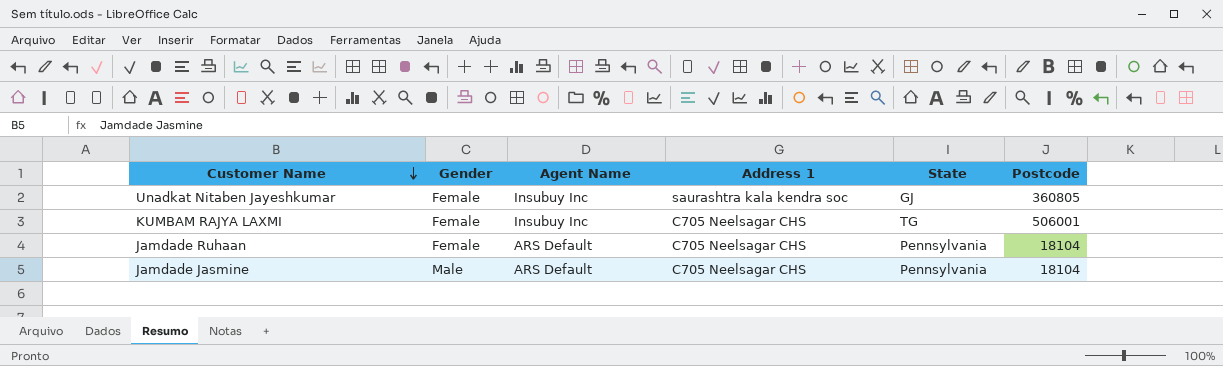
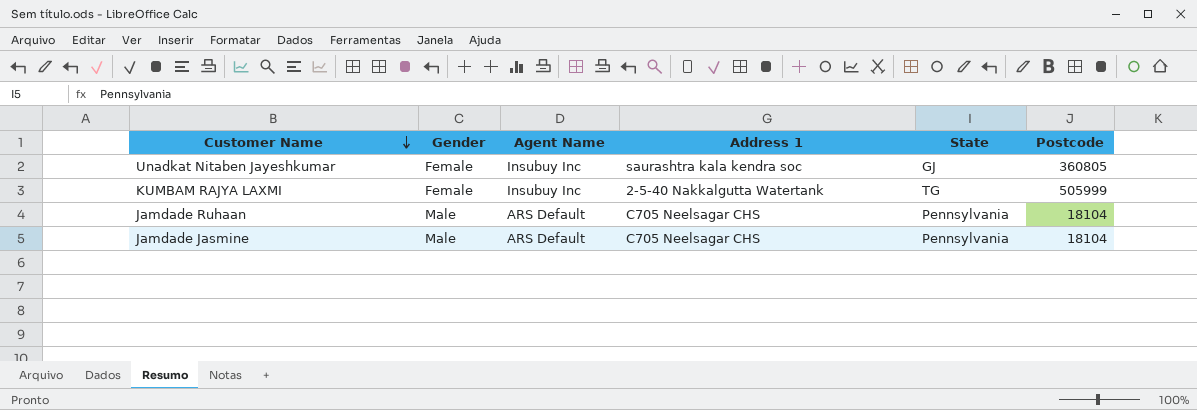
KUMBAM RAJYA LAXMI | Address 1: C705 Neelsagar CHS -> 2-5-40 Nakkalgutta Watertank
KUMBAM RAJYA LAXMI | Postcode: 506001 -> 505999
Jamdade Ruhaan | Gender: Female -> Male

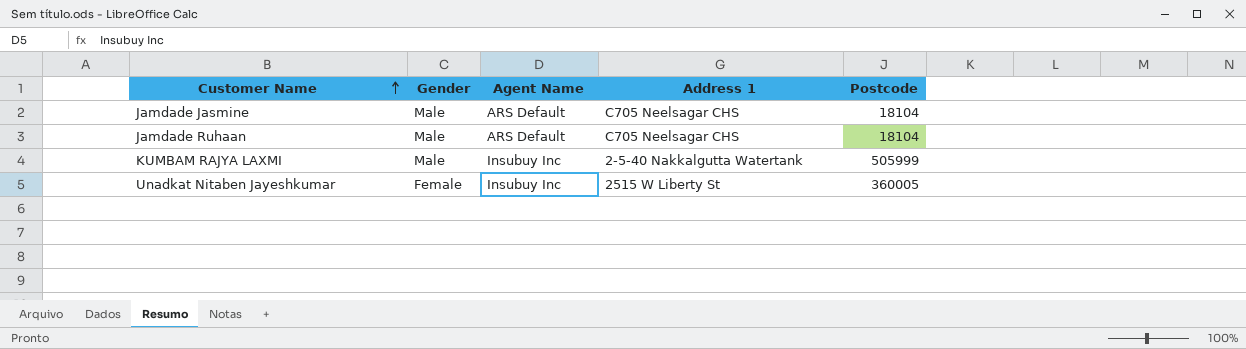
row order: Customer Name descending -> Customer Name ascending
column State | position: 5 -> none
KUMBAM RAJYA LAXMI | Gender: Female -> Male
Unadkat Nitaben Jayeshkumar | Address 1: saurashtra kala kendra soc -> 2515 W Liberty St
Unadkat Nitaben Jayeshkumar | Postcode: 360805 -> 360005

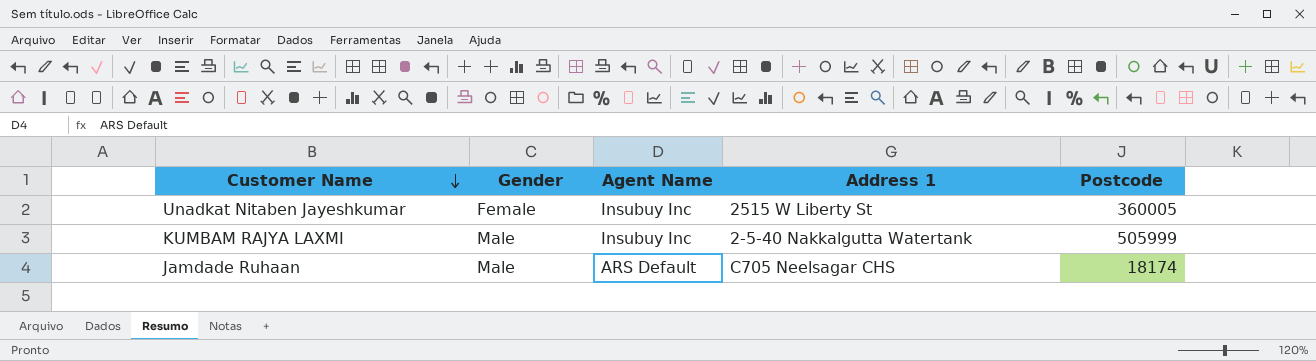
row order: Customer Name ascending -> Customer Name descending
row Jamdade Jasmine: Male | ARS Default | C705 Neelsagar CHS | 18104 -> none
Jamdade Ruhaan | Postcode: 18104 -> 18174

